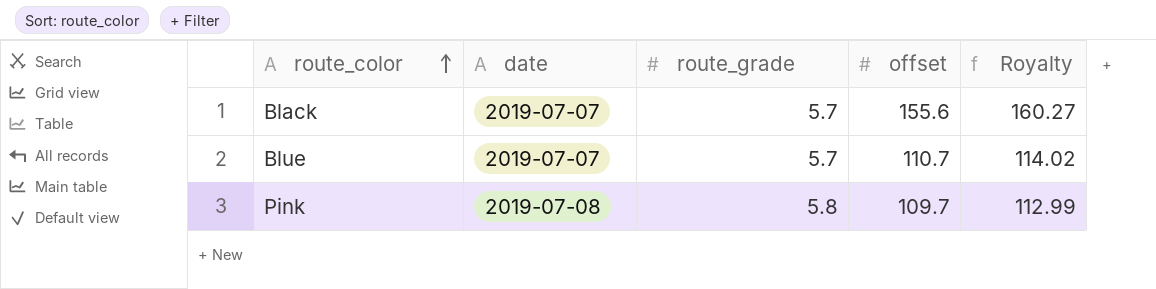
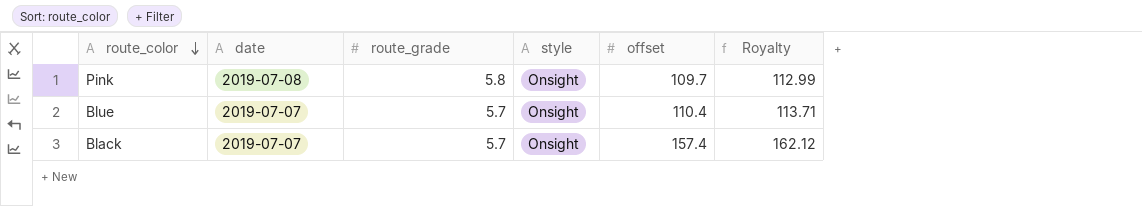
row order: route_color ascending -> route_color descending
column style | position: none -> 4
Blue | offset: 110.7 -> 110.4
Blue | Royalty: 114.02 -> 113.71
Black | offset: 155.6 -> 157.4
Black | Royalty: 160.27 -> 162.12

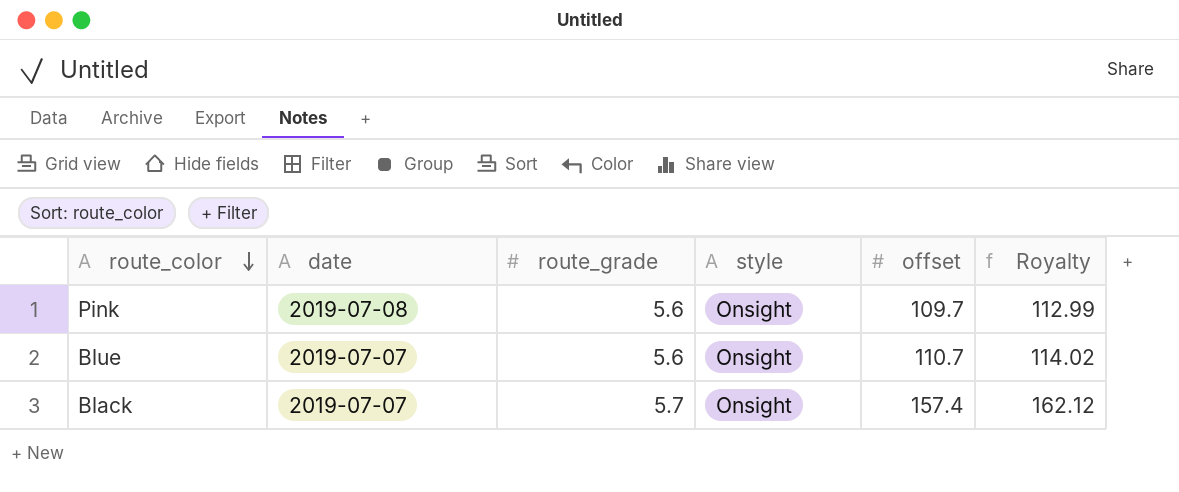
Pink | route_grade: 5.8 -> 5.6
Blue | route_grade: 5.7 -> 5.6
Blue | offset: 110.4 -> 110.7
Blue | Royalty: 113.71 -> 114.02

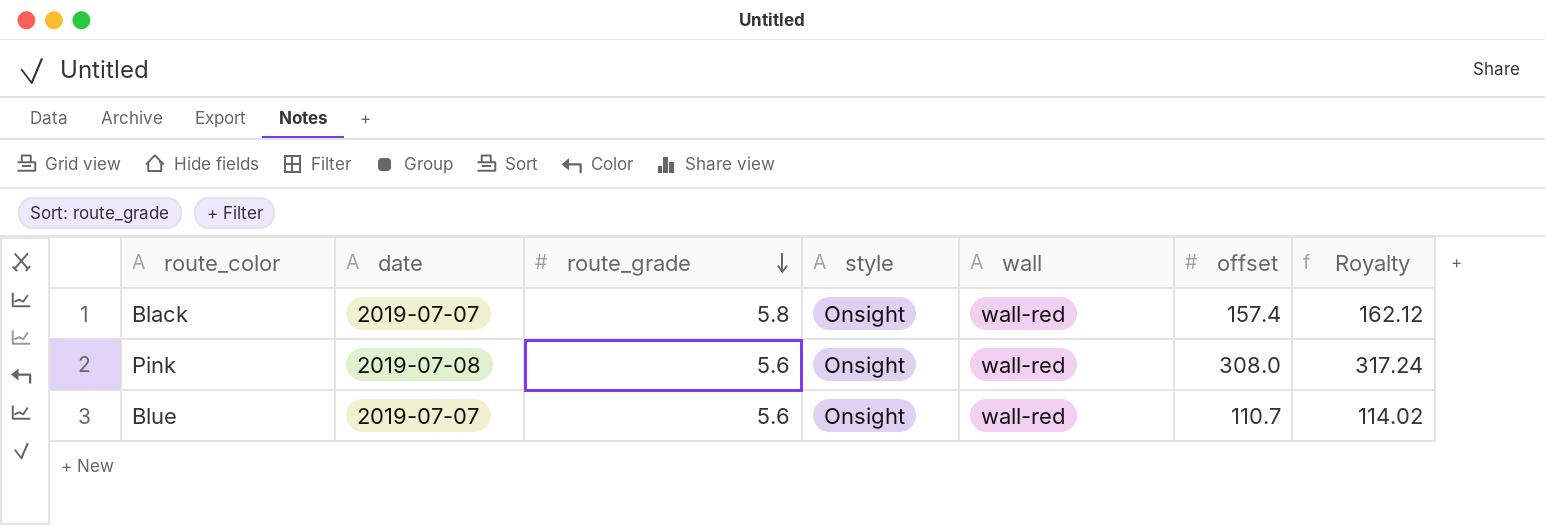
row order: route_color descending -> route_grade descending
column wall | position: none -> 5
Black | route_grade: 5.7 -> 5.8
Pink | offset: 109.7 -> 308.0
Pink | Royalty: 112.99 -> 317.24

